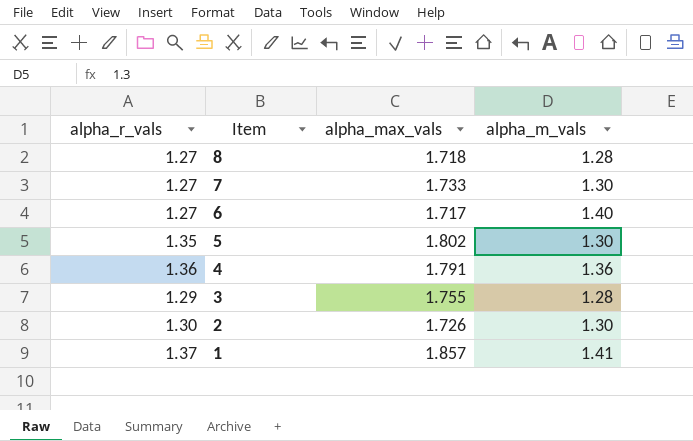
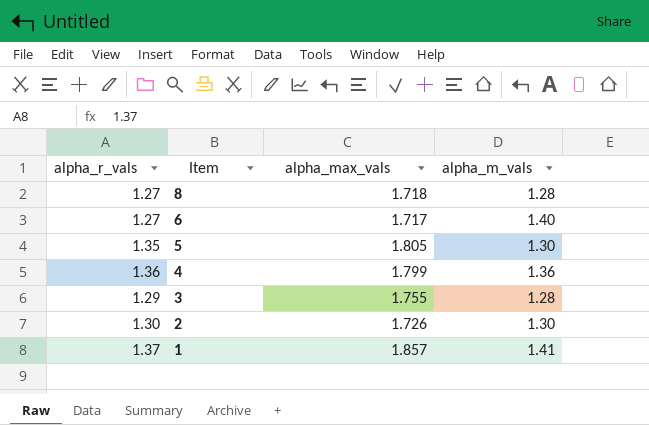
row 7: 1.27 | 1.733 | 1.30 -> none
5 | alpha_max_vals: 1.802 -> 1.805
4 | alpha_max_vals: 1.791 -> 1.799

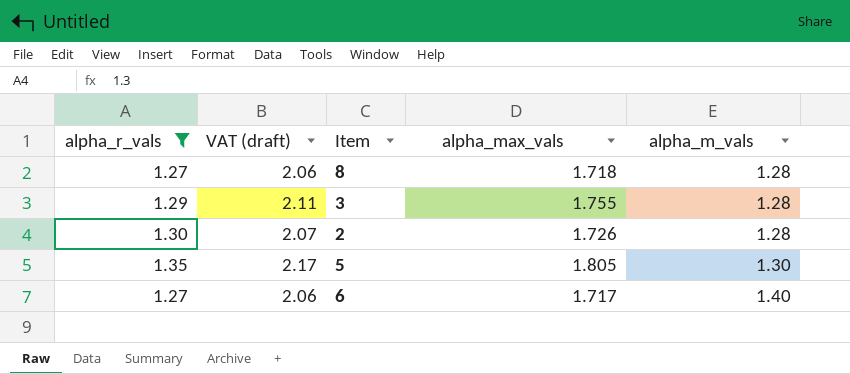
filter: none -> alpha_r_vals <= 1.35
row order: Item descending -> alpha_m_vals ascending
column VAT (draft) | formula: none -> [alpha_max_vals] * 1.2
2 | alpha_m_vals: 1.30 -> 1.28

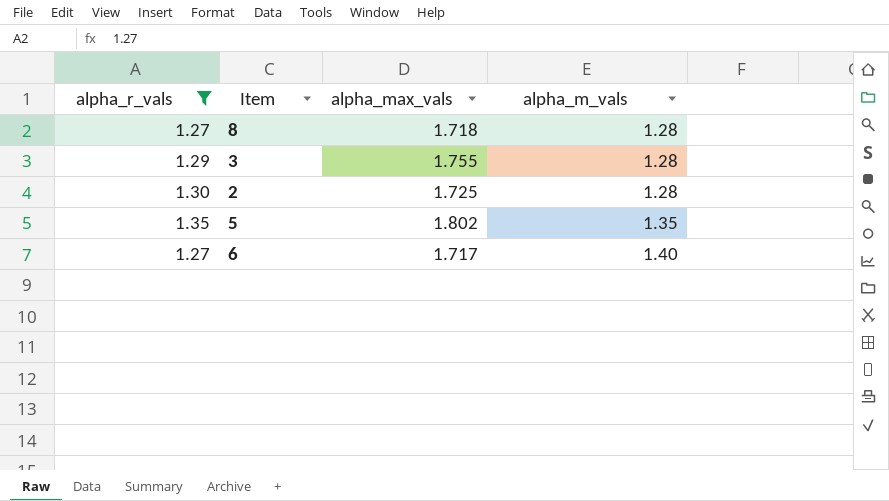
column VAT (draft) | formula: [alpha_max_vals] * 1.2 -> none
2 | alpha_max_vals: 1.726 -> 1.725
5 | alpha_max_vals: 1.805 -> 1.802
5 | alpha_m_vals: 1.30 -> 1.35

